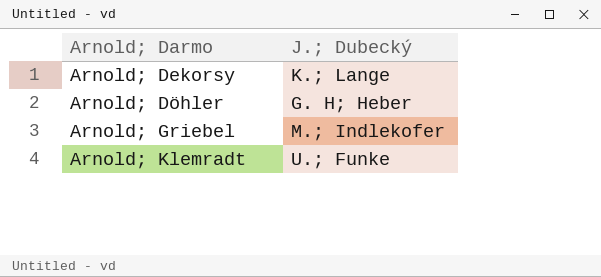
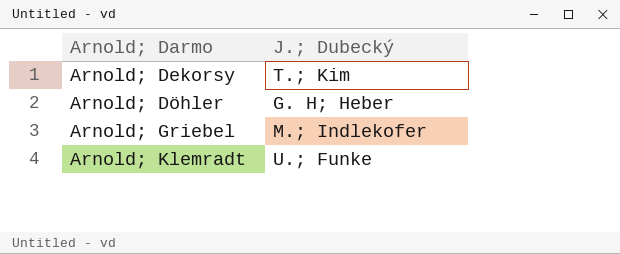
Arnold; Dekorsy | J.; Dubecký: K.; Lange -> T.; Kim

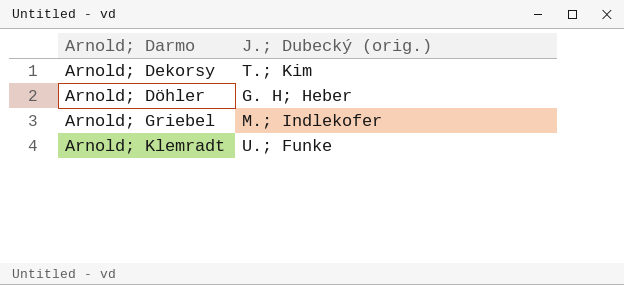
column name: J.; Dubecký -> J.; Dubecký (orig.)

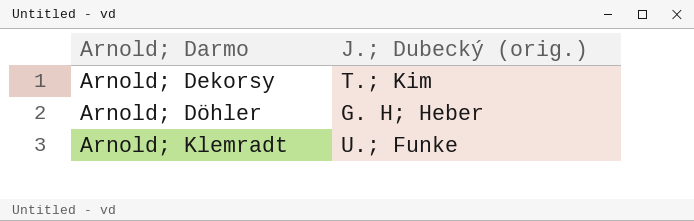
row Arnold; Griebel: M.; Indlekofer -> none

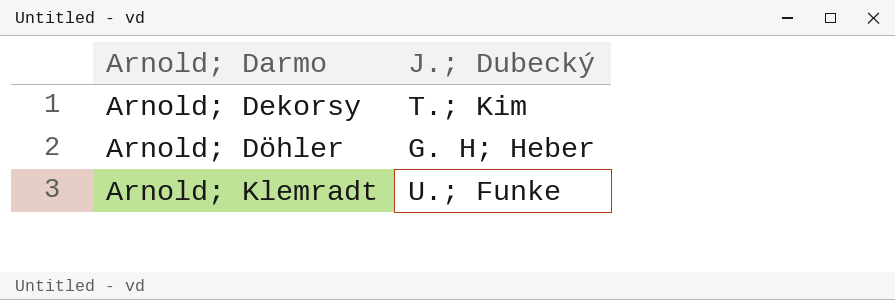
column name: J.; Dubecký (orig.) -> J.; Dubecký

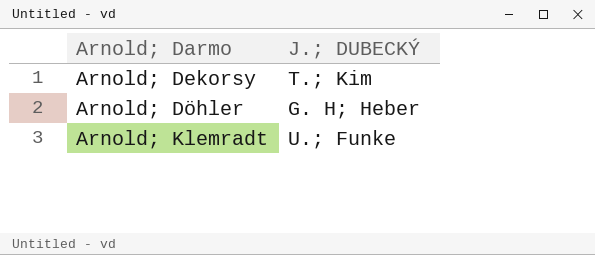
column name: J.; Dubecký -> J.; DUBECKÝ

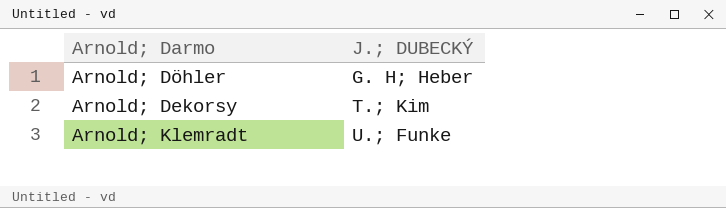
row order: Arnold; Darmo ascending -> J.; DUBECKÝ ascending

